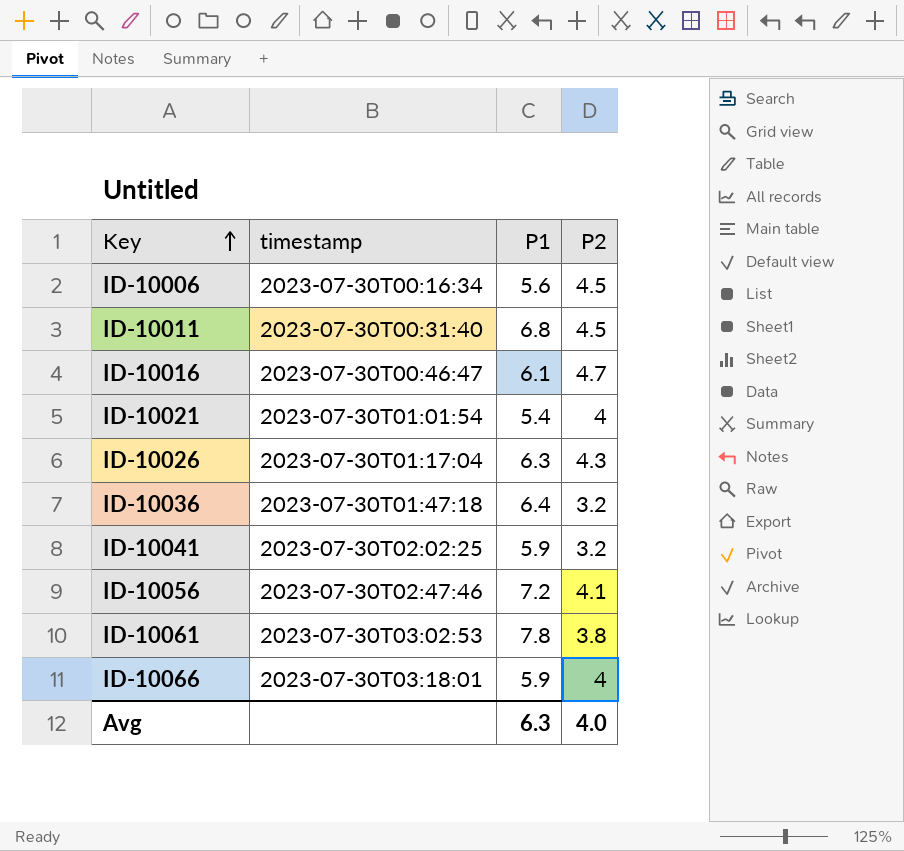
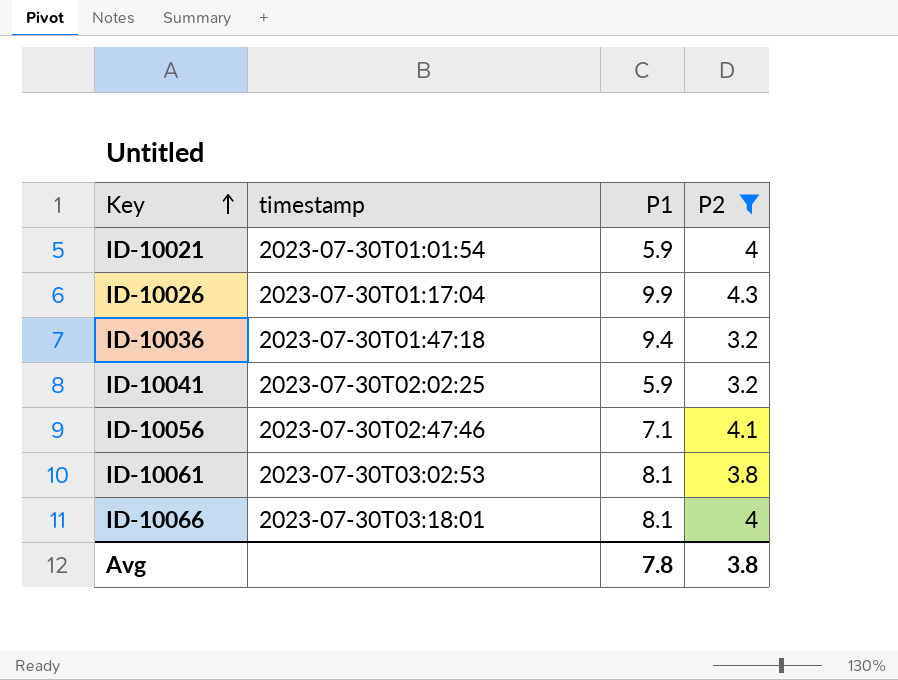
filter: none -> P2 <= 4.3
ID-10021 | P1: 5.4 -> 5.9
ID-10026 | P1: 6.3 -> 9.9
ID-10036 | P1: 6.4 -> 9.4
ID-10056 | P1: 7.2 -> 7.1
ID-10061 | P1: 7.8 -> 8.1
ID-10066 | P1: 5.9 -> 8.1
Avg | P1: 6.3 -> 7.8
Avg | P2: 4.0 -> 3.8

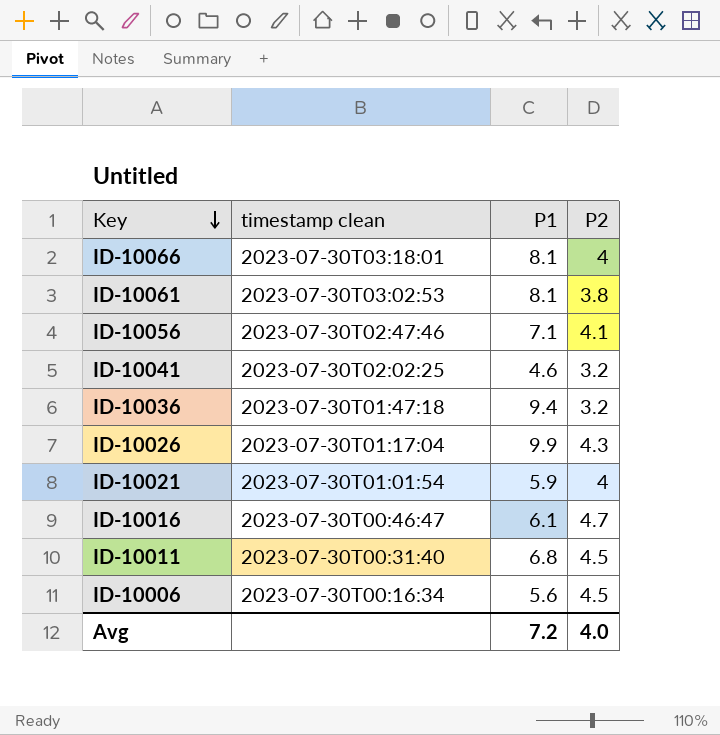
filter: P2 <= 4.3 -> none
row order: Key ascending -> Key descending
column name: timestamp -> timestamp clean
ID-10041 | P1: 5.9 -> 4.6
Avg | P1: 7.8 -> 7.2
Avg | P2: 3.8 -> 4.0

